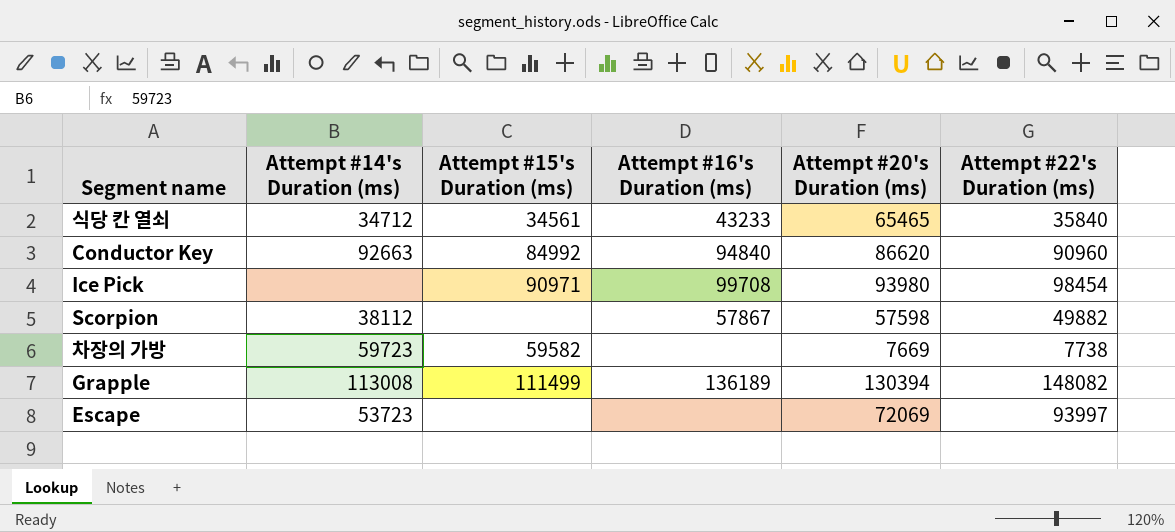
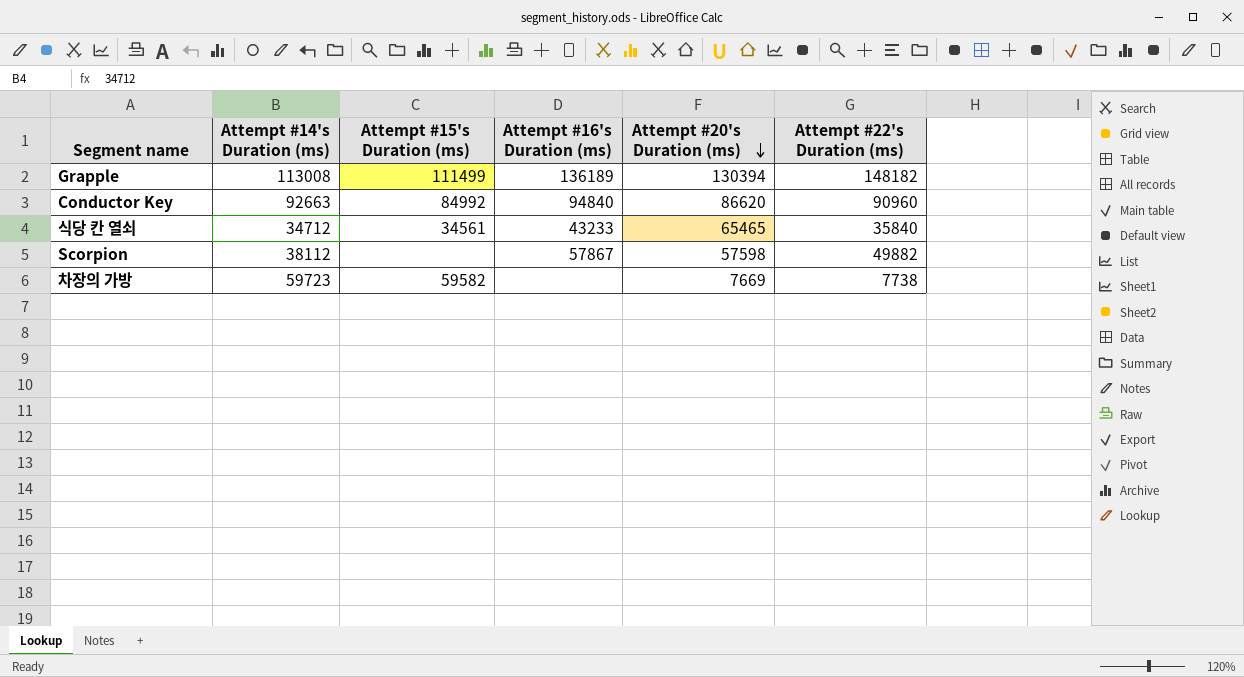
row order: none -> Attempt #20's Duration (ms) descending
row Ice Pick: none | 90971 | 99708 | 93980 | 98454 -> none
row Escape: 53723 | none | none | 72069 | 93997 -> none
Grapple | Attempt #22's Duration (ms): 148082 -> 148182

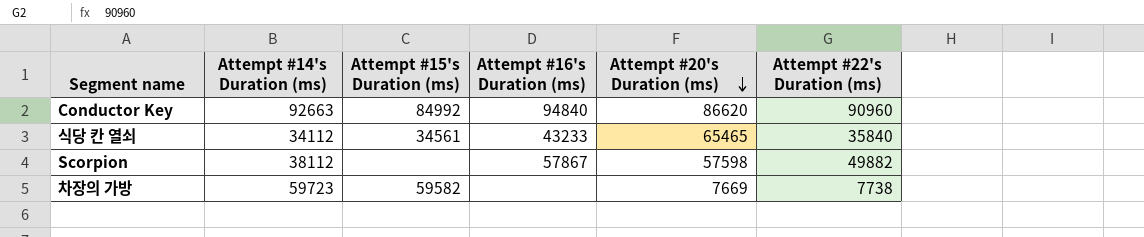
row Grapple: 113008 | 111499 | 136189 | 130394 | 148182 -> none
식당 칸 열쇠 | Attempt #14's Duration (ms): 34712 -> 34112

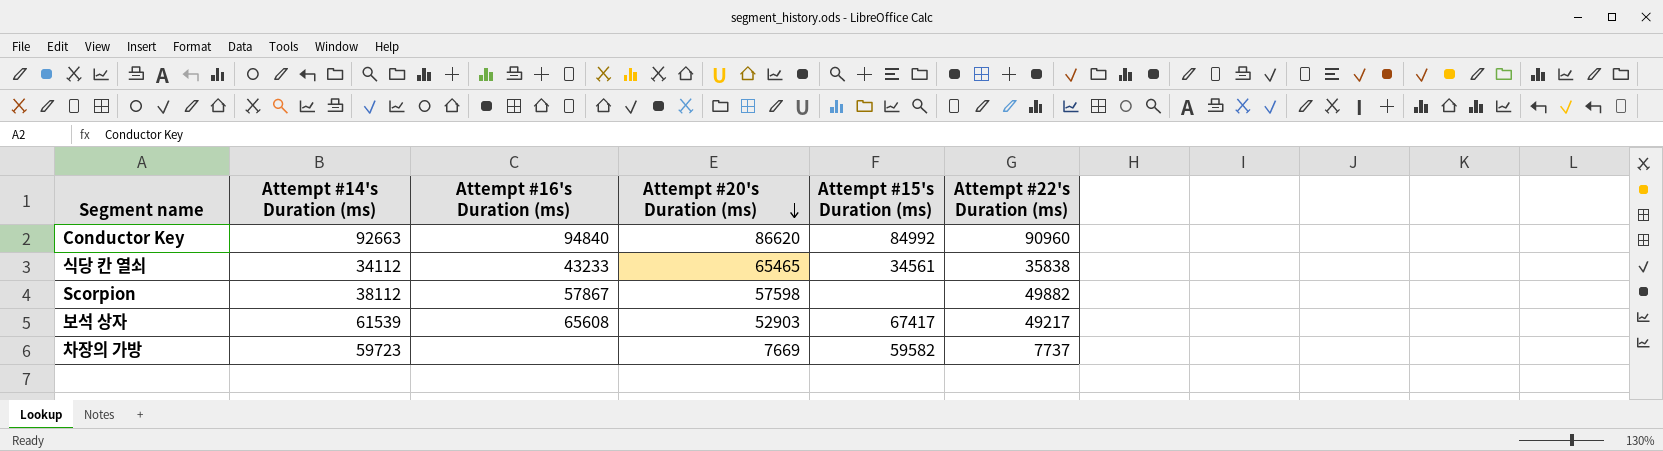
column Attempt #15's Duration (ms) | position: 3 -> 5
식당 칸 열쇠 | Attempt #22's Duration (ms): 35840 -> 35838
row 보석 상자: none -> 61539 | 65608 | 52903 | 67417 | 49217
차장의 가방 | Attempt #22's Duration (ms): 7738 -> 7737

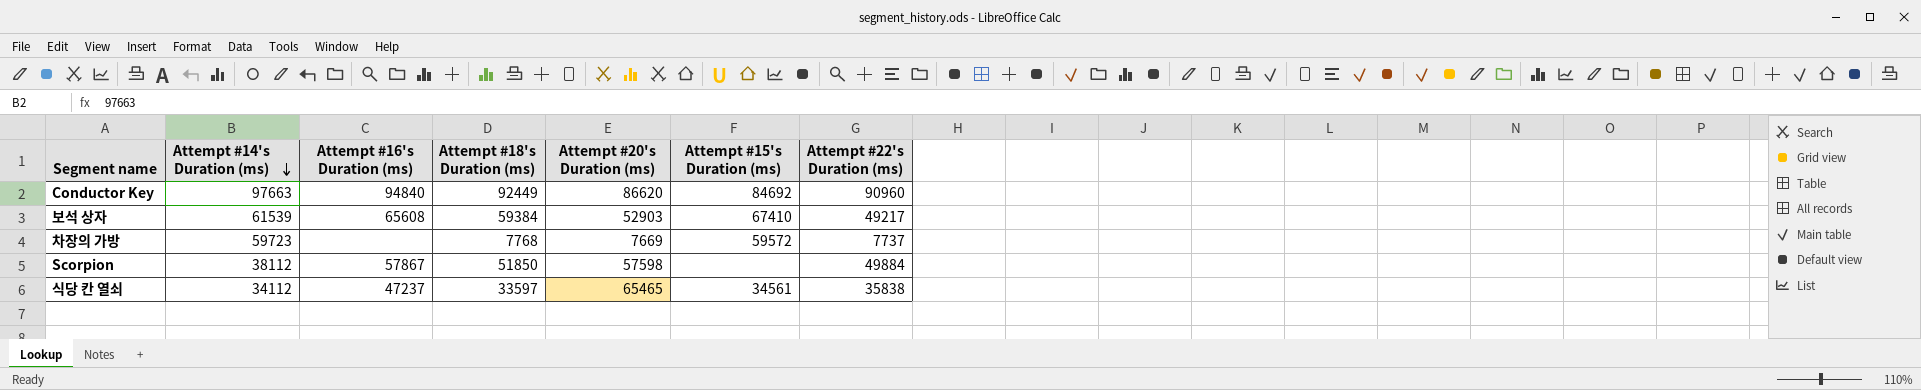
row order: Attempt #20's Duration (ms) descending -> Attempt #14's Duration (ms) descending
column Attempt #18's Duration (ms) | position: none -> 4
Conductor Key | Attempt #14's Duration (ms): 92663 -> 97663
Conductor Key | Attempt #15's Duration (ms): 84992 -> 84692
보석 상자 | Attempt #15's Duration (ms): 67417 -> 67410
차장의 가방 | Attempt #15's Duration (ms): 59582 -> 59572
Scorpion | Attempt #22's Duration (ms): 49882 -> 49884
식당 칸 열쇠 | Attempt #16's Duration (ms): 43233 -> 47237

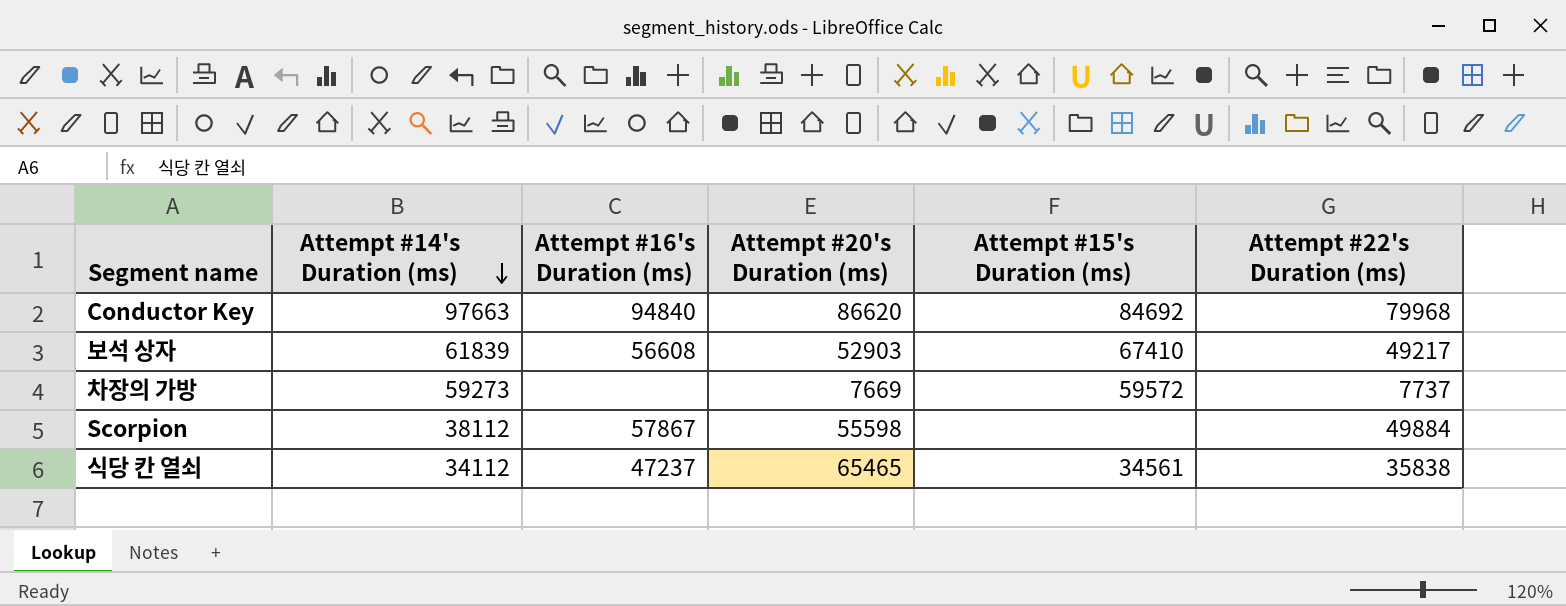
column Attempt #18's Duration (ms) | position: 4 -> none
Conductor Key | Attempt #22's Duration (ms): 90960 -> 79968
보석 상자 | Attempt #14's Duration (ms): 61539 -> 61839
보석 상자 | Attempt #16's Duration (ms): 65608 -> 56608
차장의 가방 | Attempt #14's Duration (ms): 59723 -> 59273
Scorpion | Attempt #20's Duration (ms): 57598 -> 55598

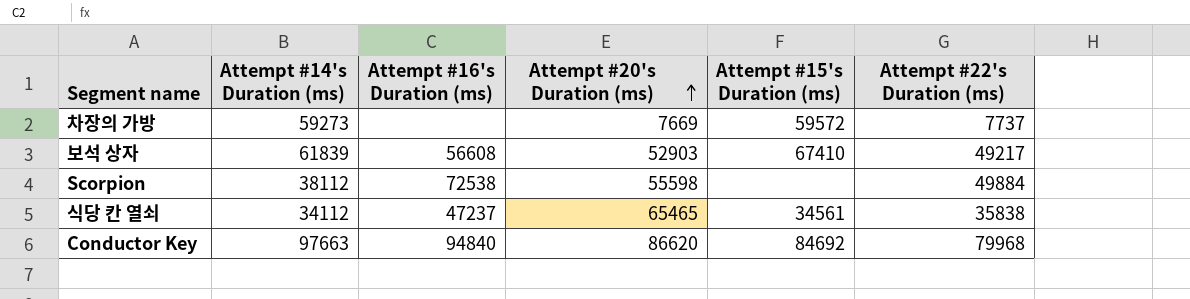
row order: Attempt #14's Duration (ms) descending -> Attempt #20's Duration (ms) ascending
Scorpion | Attempt #16's Duration (ms): 57867 -> 72538

